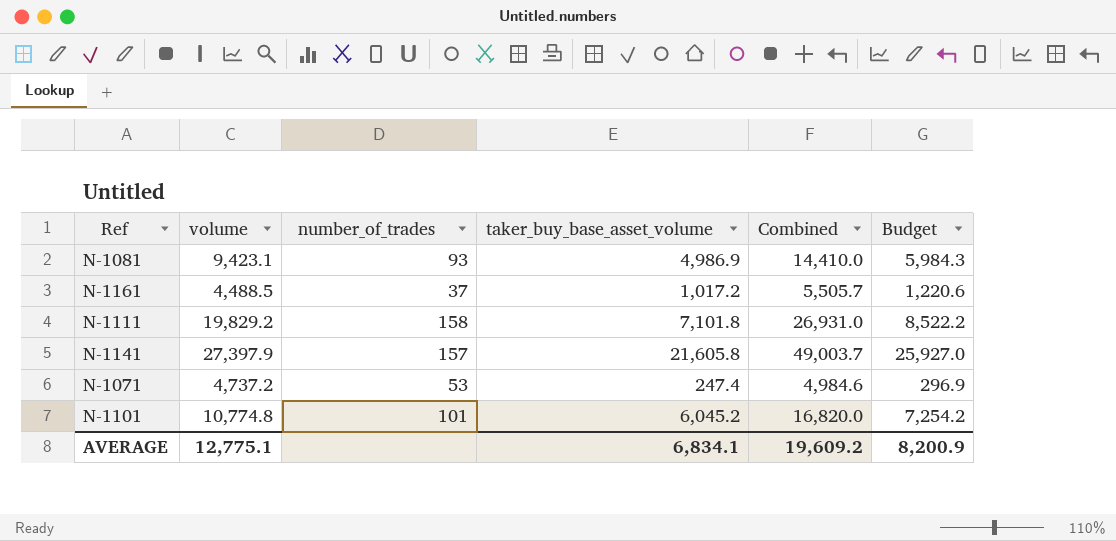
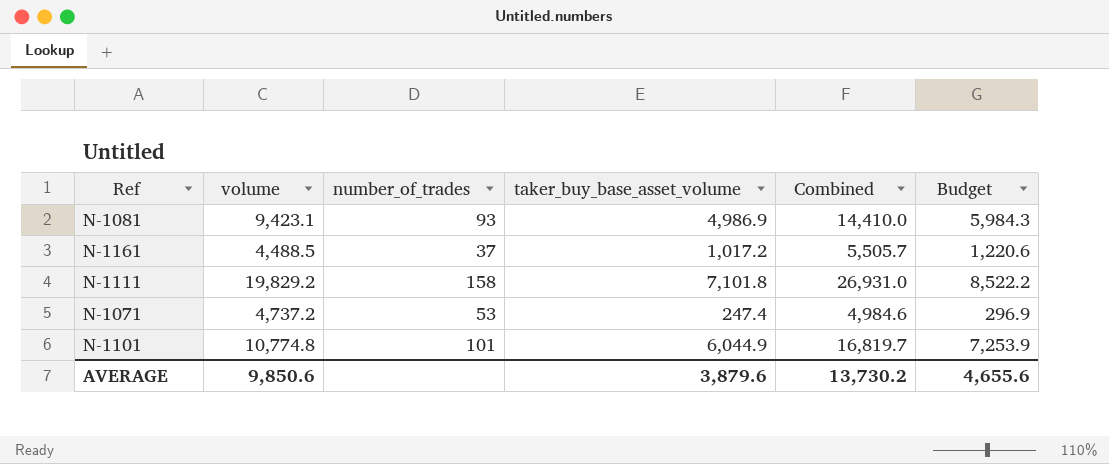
row N-1141: 27,397.9 | 157 | 21,605.8 | 49,003.7 | 25,927.0 -> none
N-1101 | taker_buy_base_asset_volume: 6,045.2 -> 6,044.9
N-1101 | Combined: 16,820.0 -> 16,819.7
N-1101 | Budget: 7,254.2 -> 7,253.9
AVERAGE | volume: 12,775.1 -> 9,850.6
AVERAGE | taker_buy_base_asset_volume: 6,834.1 -> 3,879.6
AVERAGE | Combined: 19,609.2 -> 13,730.2
AVERAGE | Budget: 8,200.9 -> 4,655.6

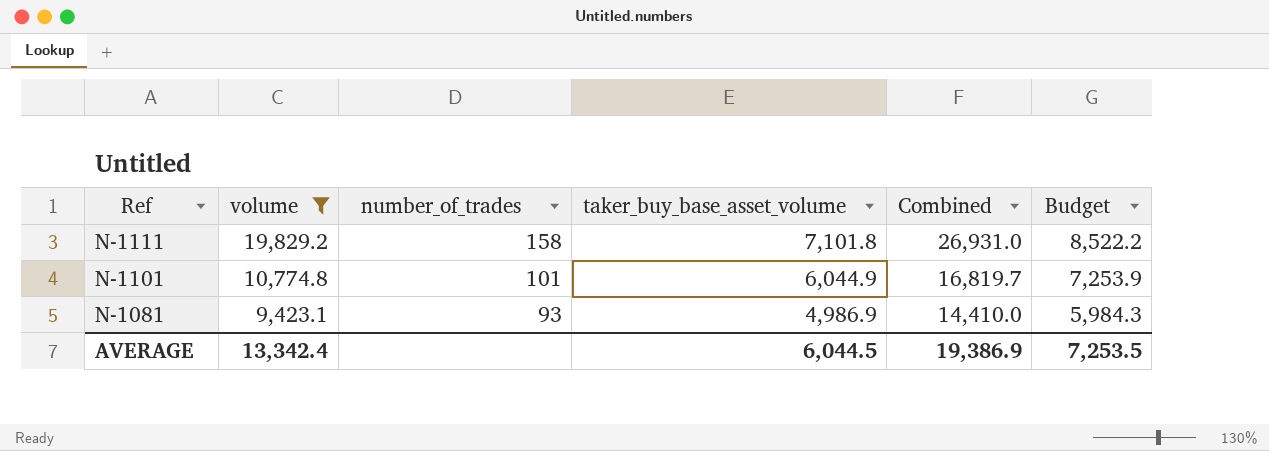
filter: none -> volume >= 9,423.1
row order: none -> Ref descending
AVERAGE | volume: 9,850.6 -> 13,342.4
AVERAGE | taker_buy_base_asset_volume: 3,879.6 -> 6,044.5
AVERAGE | Combined: 13,730.2 -> 19,386.9
AVERAGE | Budget: 4,655.6 -> 7,253.5

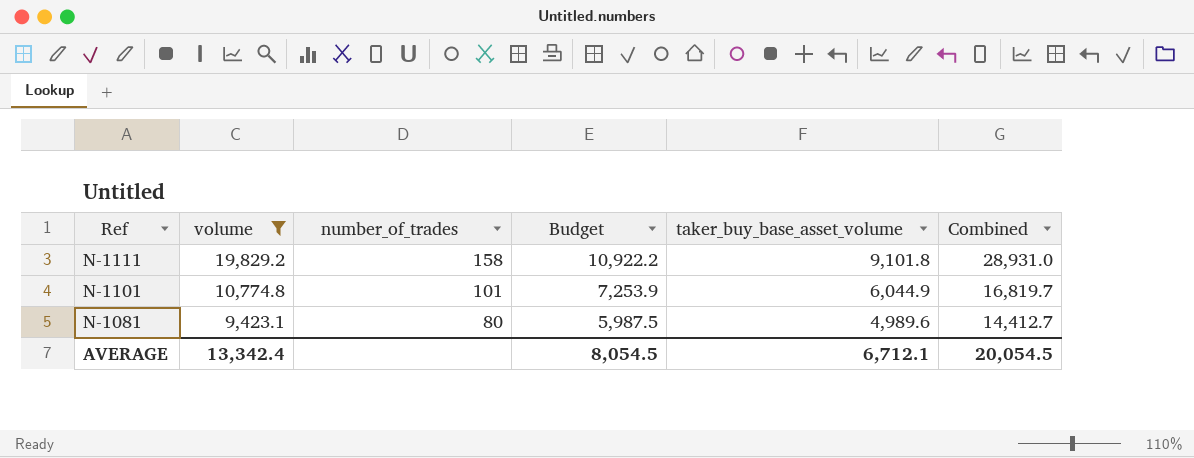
column Budget | position: 6 -> 4
N-1111 | Budget: 8,522.2 -> 10,922.2
N-1111 | taker_buy_base_asset_volume: 7,101.8 -> 9,101.8
N-1111 | Combined: 26,931.0 -> 28,931.0
N-1081 | number_of_trades: 93 -> 80
N-1081 | Budget: 5,984.3 -> 5,987.5
N-1081 | taker_buy_base_asset_volume: 4,986.9 -> 4,989.6
N-1081 | Combined: 14,410.0 -> 14,412.7
AVERAGE | Budget: 7,253.5 -> 8,054.5
AVERAGE | taker_buy_base_asset_volume: 6,044.5 -> 6,712.1
AVERAGE | Combined: 19,386.9 -> 20,054.5

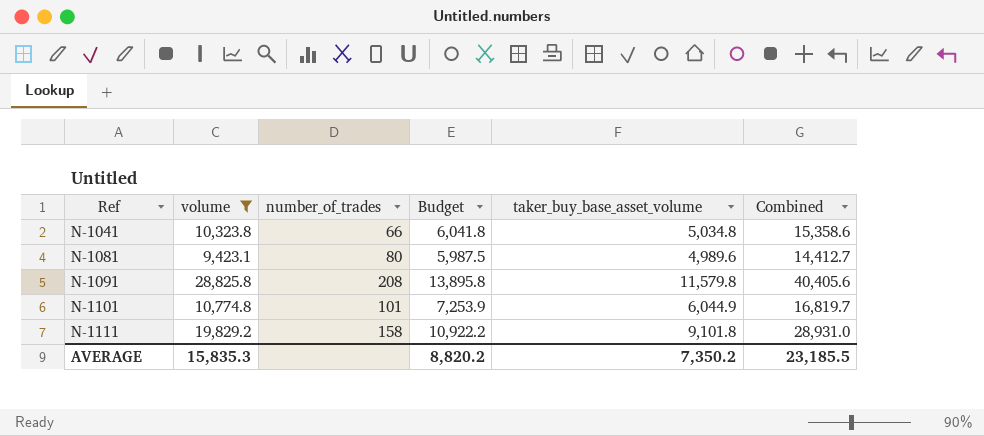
row order: Ref descending -> Ref ascending
row N-1041: none -> 10,323.8 | 66 | 6,041.8 | 5,034.8 | 15,358.6
row N-1091: none -> 28,825.8 | 208 | 13,895.8 | 11,579.8 | 40,405.6
AVERAGE | volume: 13,342.4 -> 15,835.3
AVERAGE | Budget: 8,054.5 -> 8,820.2
AVERAGE | taker_buy_base_asset_volume: 6,712.1 -> 7,350.2
AVERAGE | Combined: 20,054.5 -> 23,185.5

